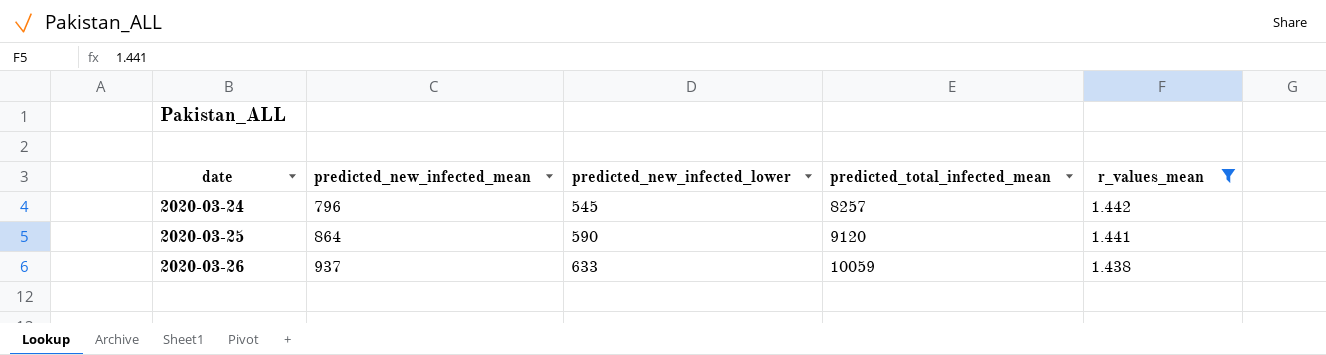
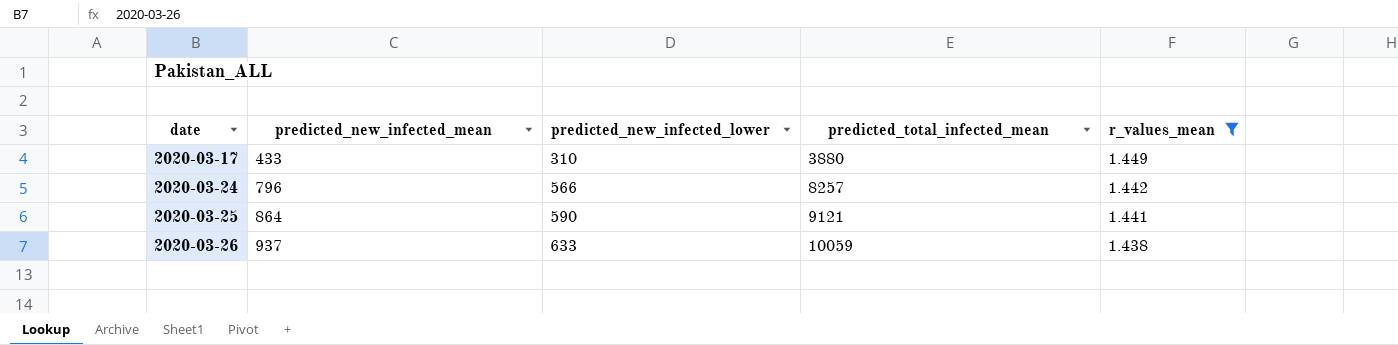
row 2020-03-17: none -> 433 | 310 | 3880 | 1.449
2020-03-24 | predicted_new_infected_lower: 545 -> 566
2020-03-25 | predicted_total_infected_mean: 9120 -> 9121

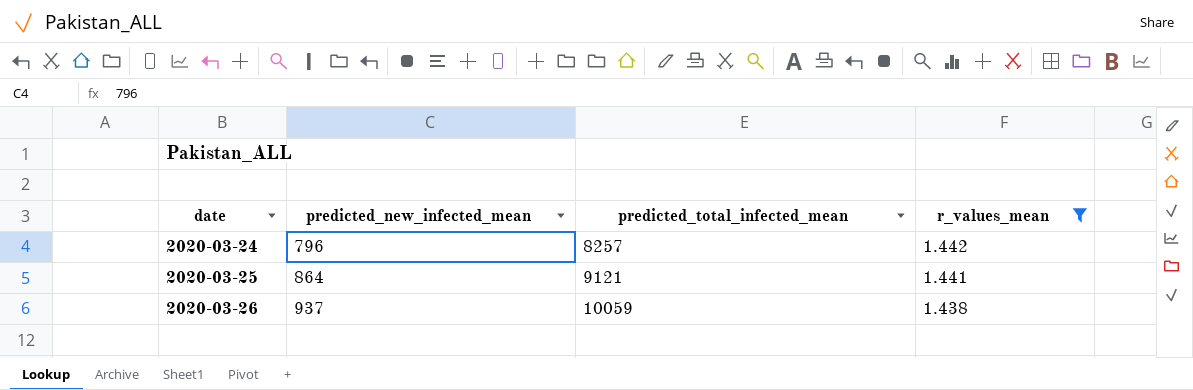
column predicted_new_infected_lower | position: 3 -> none
row 2020-03-17: 433 | 310 | 3880 | 1.449 -> none

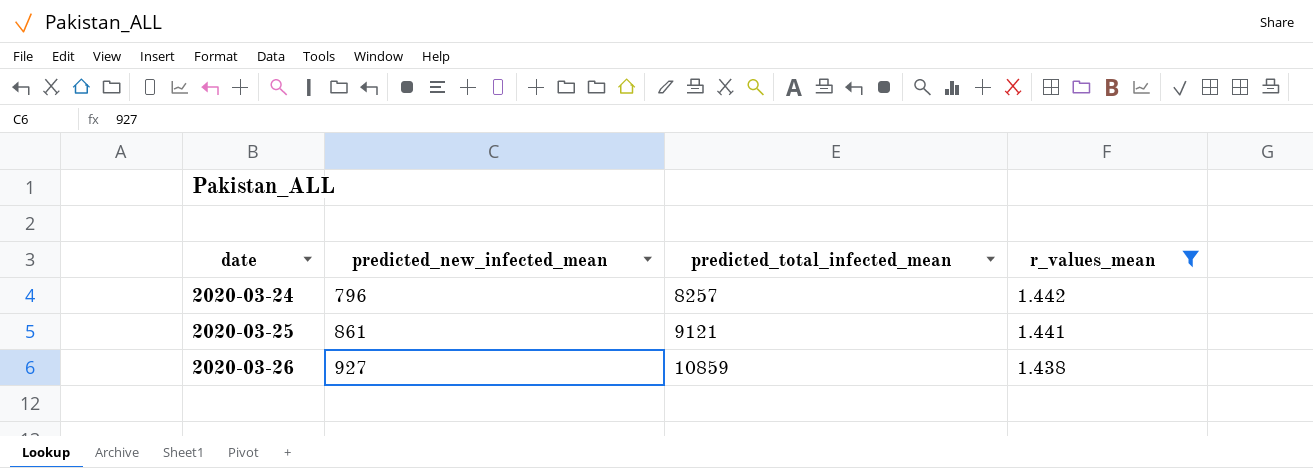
2020-03-25 | predicted_new_infected_mean: 864 -> 861
2020-03-26 | predicted_new_infected_mean: 937 -> 927
2020-03-26 | predicted_total_infected_mean: 10059 -> 10859

